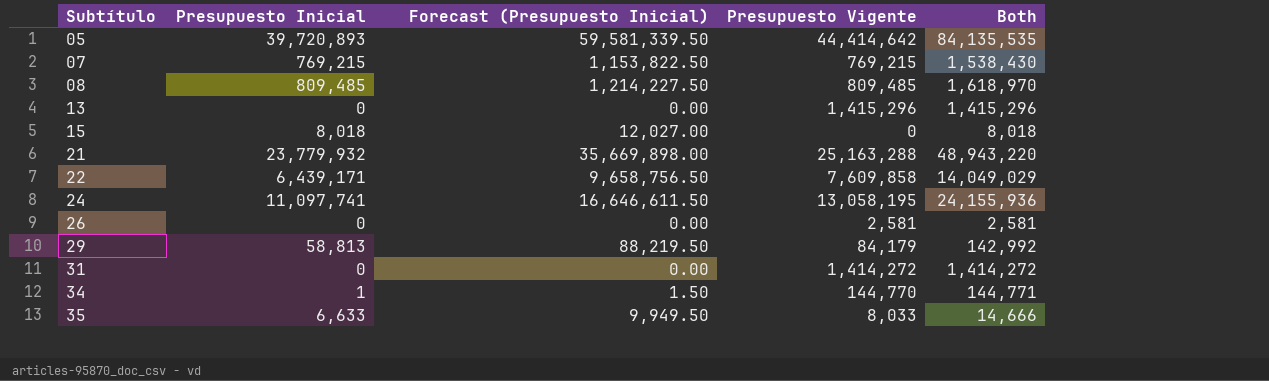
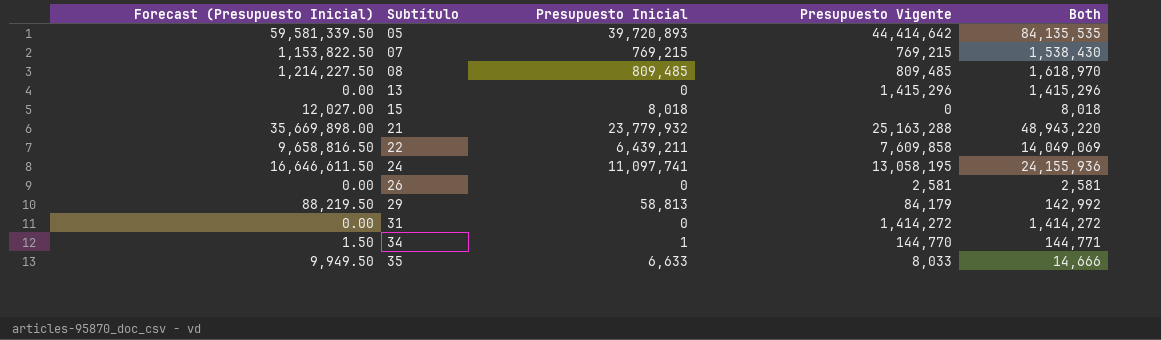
column Forecast (Presupuesto Inicial) | position: 3 -> 1
22 | Forecast (Presupuesto Inicial): 9,658,756.50 -> 9,658,816.50
22 | Presupuesto Inicial: 6,439,171 -> 6,439,211
22 | Both: 14,049,029 -> 14,049,069

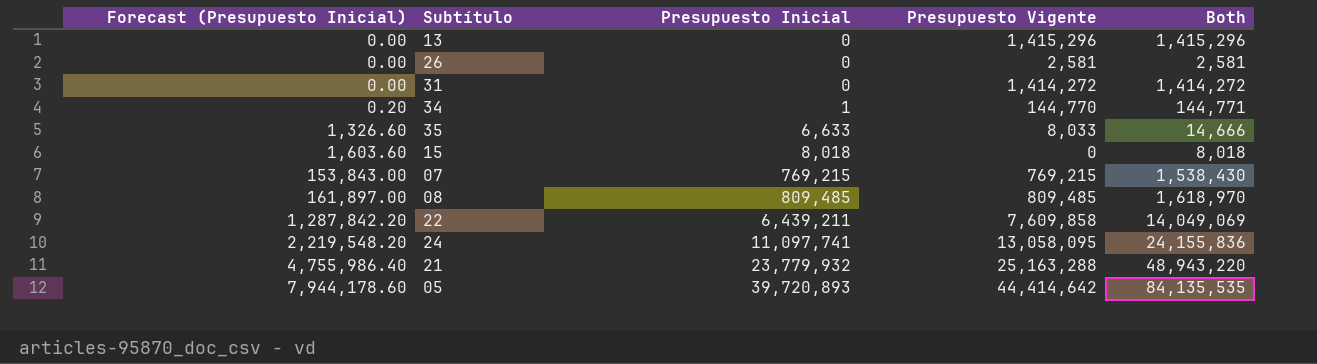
row order: Subtítulo ascending -> Forecast (Presupuesto Inicial) ascending
column Forecast (Presupuesto Inicial) | formula: [Presupuesto Inicial] * 1.5 -> [Presupuesto Inicial] * 0.2
row 29: 88,219.50 | 58,813 | 84,179 | 142,992 -> none
24 | Presupuesto Vigente: 13,058,195 -> 13,058,095
24 | Both: 24,155,936 -> 24,155,836

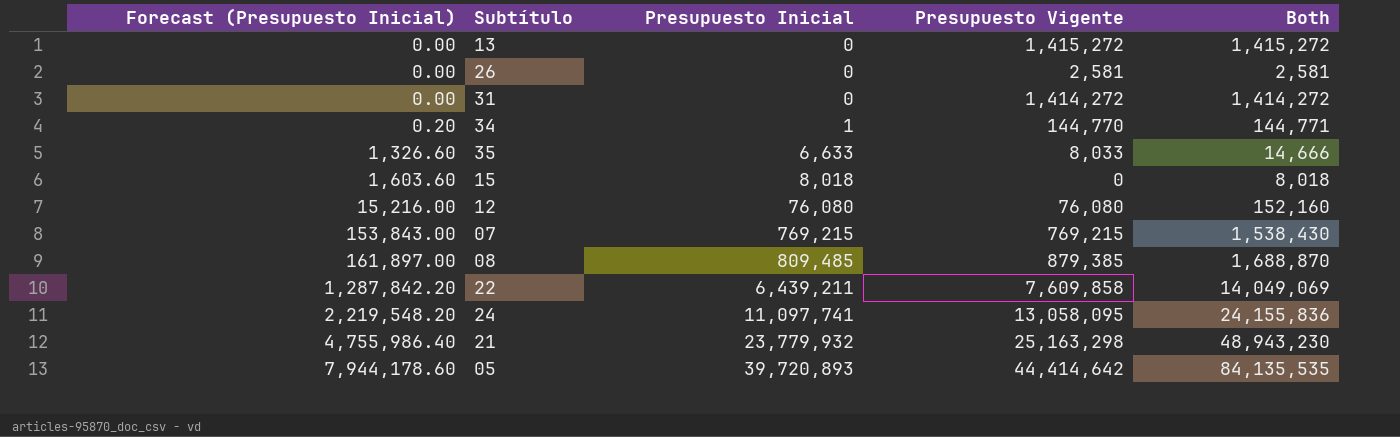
13 | Presupuesto Vigente: 1,415,296 -> 1,415,272
13 | Both: 1,415,296 -> 1,415,272
row 12: none -> 15,216.00 | 76,080 | 76,080 | 152,160
08 | Presupuesto Vigente: 809,485 -> 879,385
08 | Both: 1,618,970 -> 1,688,870
21 | Presupuesto Vigente: 25,163,288 -> 25,163,298
21 | Both: 48,943,220 -> 48,943,230

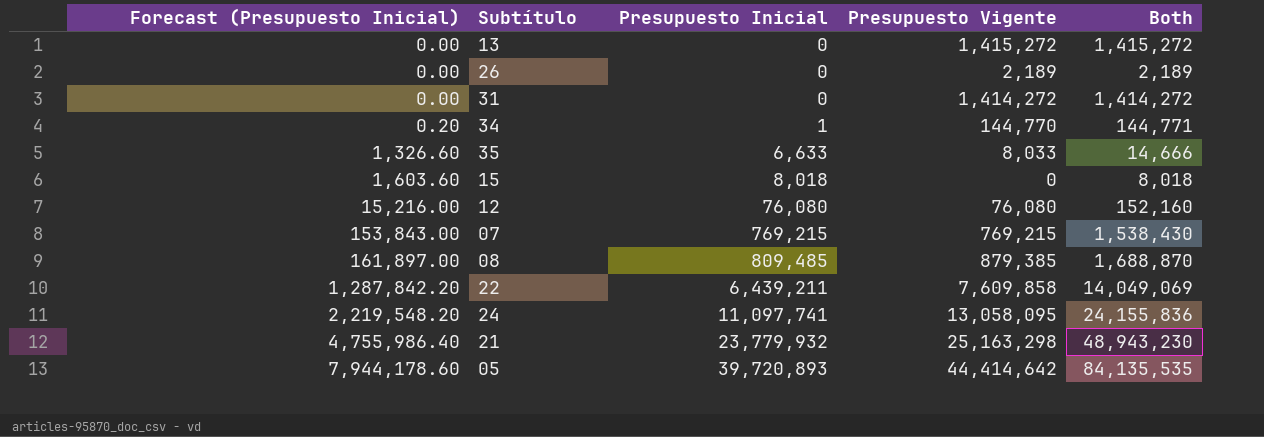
26 | Presupuesto Vigente: 2,581 -> 2,189
26 | Both: 2,581 -> 2,189

